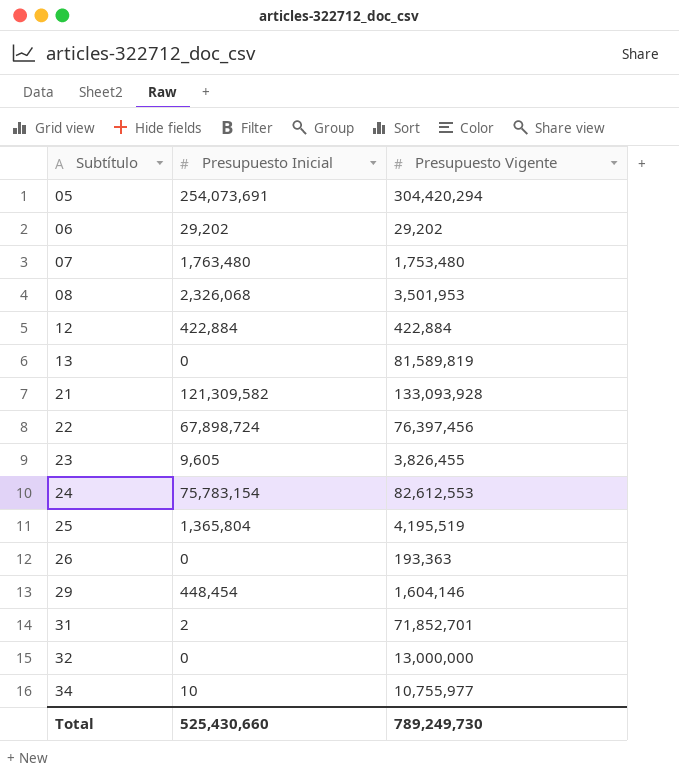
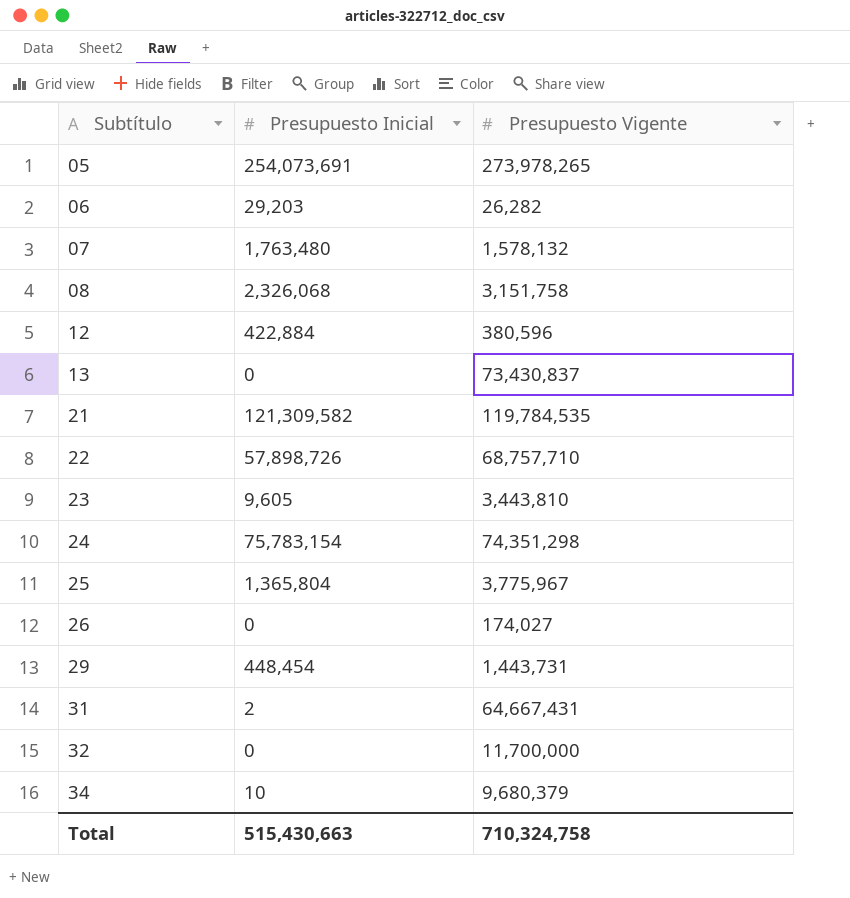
05 | Presupuesto Vigente: 304,420,294 -> 273,978,265
06 | Presupuesto Inicial: 29,202 -> 29,203
06 | Presupuesto Vigente: 29,202 -> 26,282
07 | Presupuesto Vigente: 1,753,480 -> 1,578,132
08 | Presupuesto Vigente: 3,501,953 -> 3,151,758
12 | Presupuesto Vigente: 422,884 -> 380,596
13 | Presupuesto Vigente: 81,589,819 -> 73,430,837
21 | Presupuesto Vigente: 133,093,928 -> 119,784,535
22 | Presupuesto Inicial: 67,898,724 -> 57,898,726
22 | Presupuesto Vigente: 76,397,456 -> 68,757,710
23 | Presupuesto Vigente: 3,826,455 -> 3,443,810
24 | Presupuesto Vigente: 82,612,553 -> 74,351,298
25 | Presupuesto Vigente: 4,195,519 -> 3,775,967
26 | Presupuesto Vigente: 193,363 -> 174,027
29 | Presupuesto Vigente: 1,604,146 -> 1,443,731
31 | Presupuesto Vigente: 71,852,701 -> 64,667,431
32 | Presupuesto Vigente: 13,000,000 -> 11,700,000
34 | Presupuesto Vigente: 10,755,977 -> 9,680,379
Total | Presupuesto Inicial: 525,430,660 -> 515,430,663
Total | Presupuesto Vigente: 789,249,730 -> 710,324,758

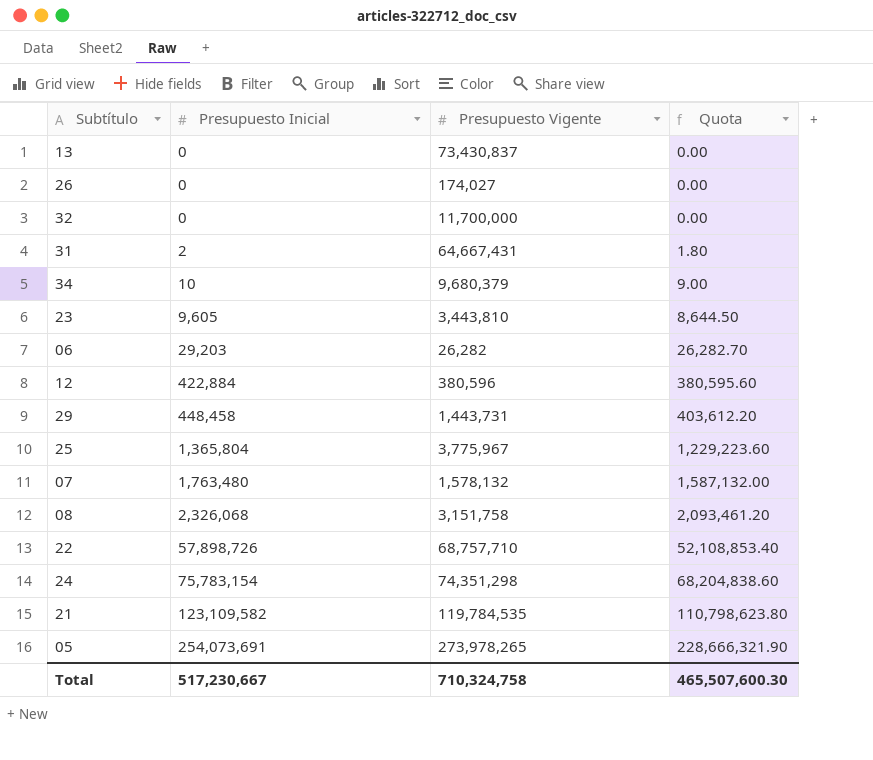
row order: Subtítulo ascending -> Presupuesto Inicial ascending
column Quota | formula: none -> [Presupuesto Inicial] * 0.9
29 | Presupuesto Inicial: 448,454 -> 448,458
21 | Presupuesto Inicial: 121,309,582 -> 123,109,582
Total | Presupuesto Inicial: 515,430,663 -> 517,230,667

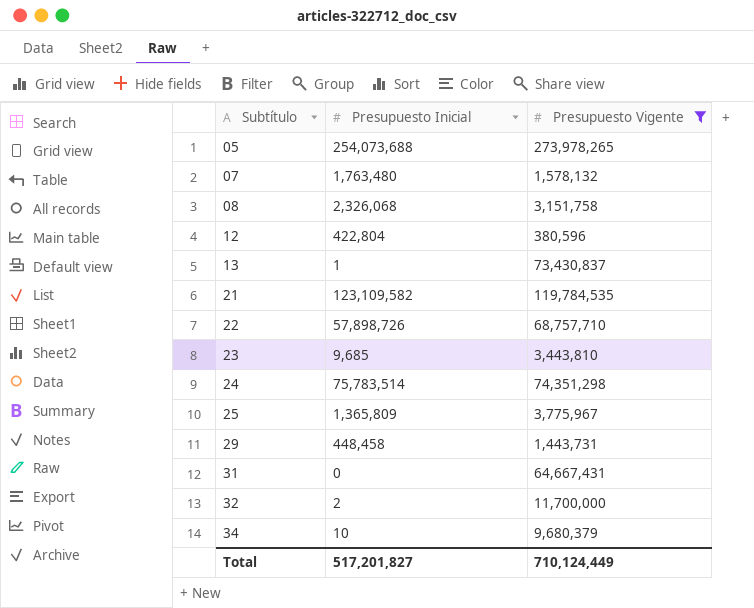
filter: none -> Presupuesto Vigente >= 380,596
row order: Presupuesto Inicial ascending -> Subtítulo ascending
column Quota | formula: [Presupuesto Inicial] * 0.9 -> none
05 | Presupuesto Inicial: 254,073,691 -> 254,073,688
12 | Presupuesto Inicial: 422,884 -> 422,804
13 | Presupuesto Inicial: 0 -> 1
23 | Presupuesto Inicial: 9,605 -> 9,685
24 | Presupuesto Inicial: 75,783,154 -> 75,783,514
25 | Presupuesto Inicial: 1,365,804 -> 1,365,809
31 | Presupuesto Inicial: 2 -> 0
32 | Presupuesto Inicial: 0 -> 2
Total | Presupuesto Inicial: 517,230,667 -> 517,201,827
Total | Presupuesto Vigente: 710,324,758 -> 710,124,449

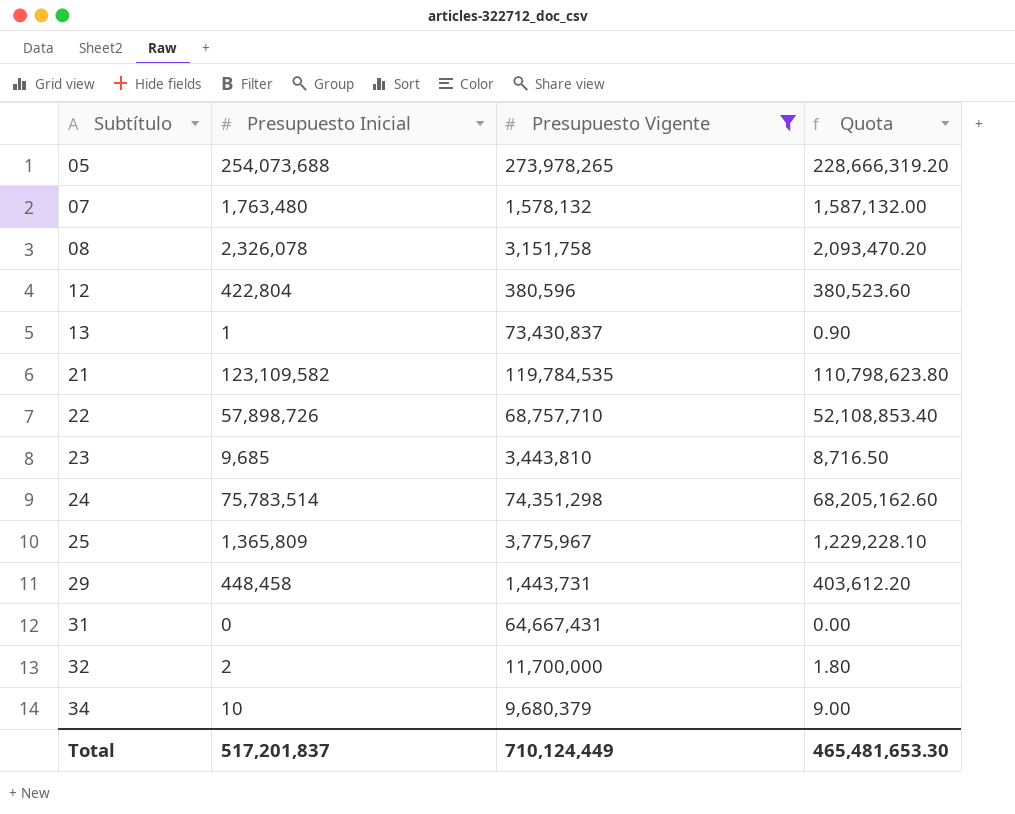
column Quota | formula: none -> [Presupuesto Inicial] * 0.9
08 | Presupuesto Inicial: 2,326,068 -> 2,326,078
Total | Presupuesto Inicial: 517,201,827 -> 517,201,837

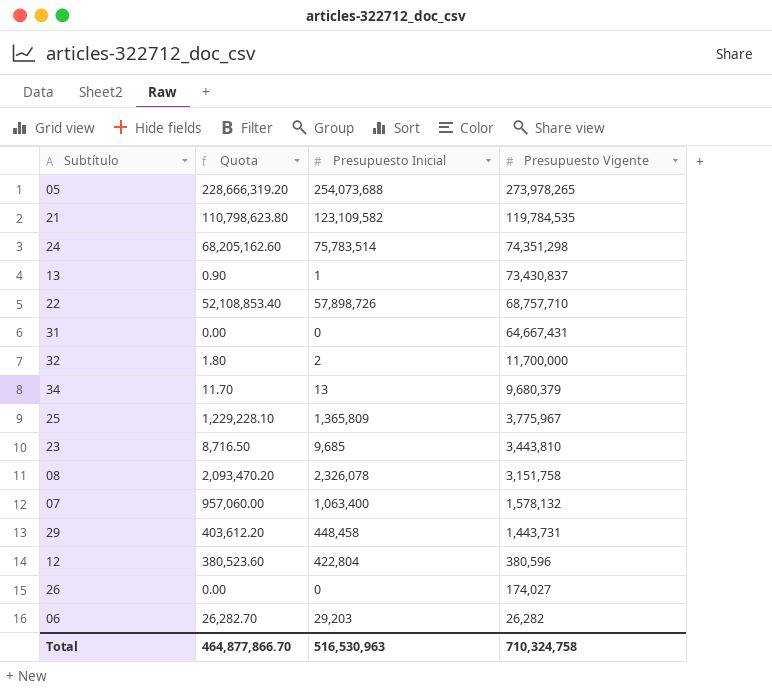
filter: Presupuesto Vigente >= 380,596 -> none
row order: Subtítulo ascending -> Presupuesto Vigente descending
column Quota | position: 4 -> 2
34 | Quota: 9.00 -> 11.70
34 | Presupuesto Inicial: 10 -> 13
07 | Quota: 1,587,132.00 -> 957,060.00
07 | Presupuesto Inicial: 1,763,480 -> 1,063,400
Total | Quota: 465,481,653.30 -> 464,877,866.70
Total | Presupuesto Inicial: 517,201,837 -> 516,530,963
Total | Presupuesto Vigente: 710,124,449 -> 710,324,758

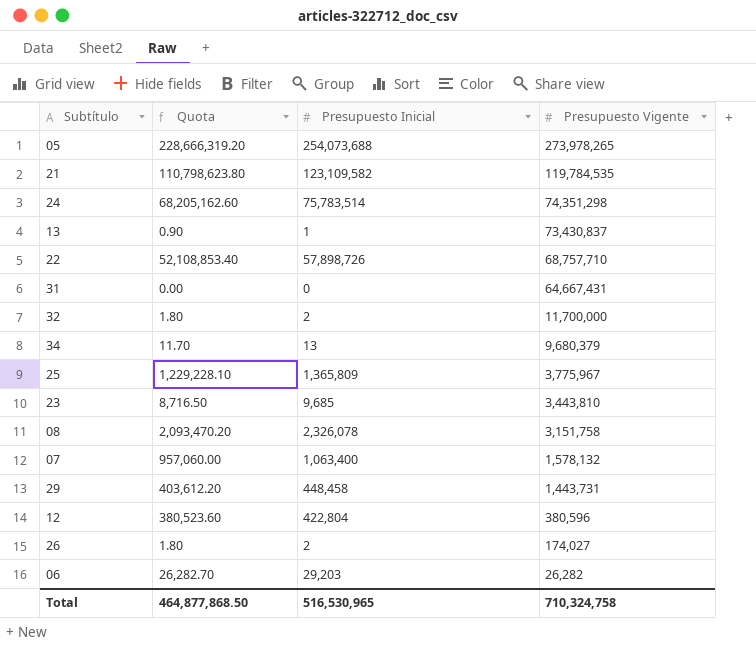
26 | Quota: 0.00 -> 1.80
26 | Presupuesto Inicial: 0 -> 2
Total | Quota: 464,877,866.70 -> 464,877,868.50
Total | Presupuesto Inicial: 516,530,963 -> 516,530,965

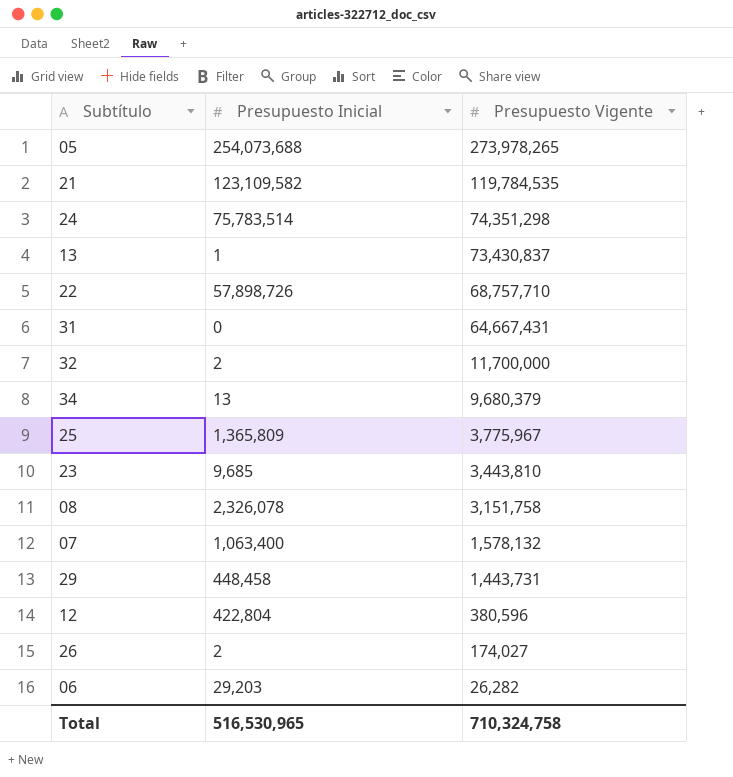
column Quota | formula: [Presupuesto Inicial] * 0.9 -> none

